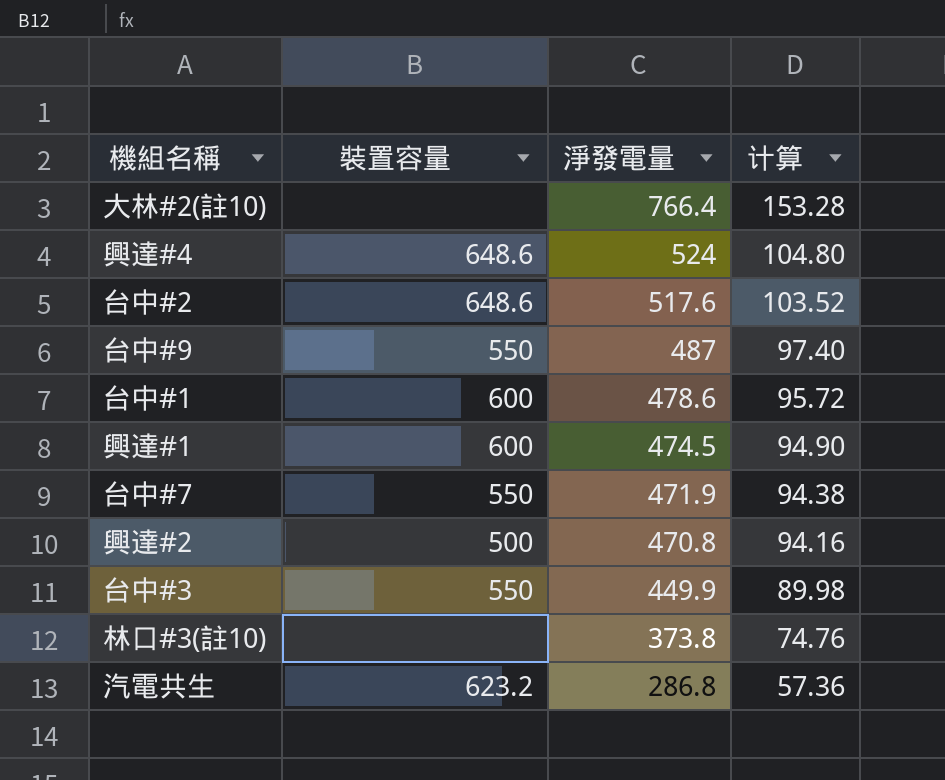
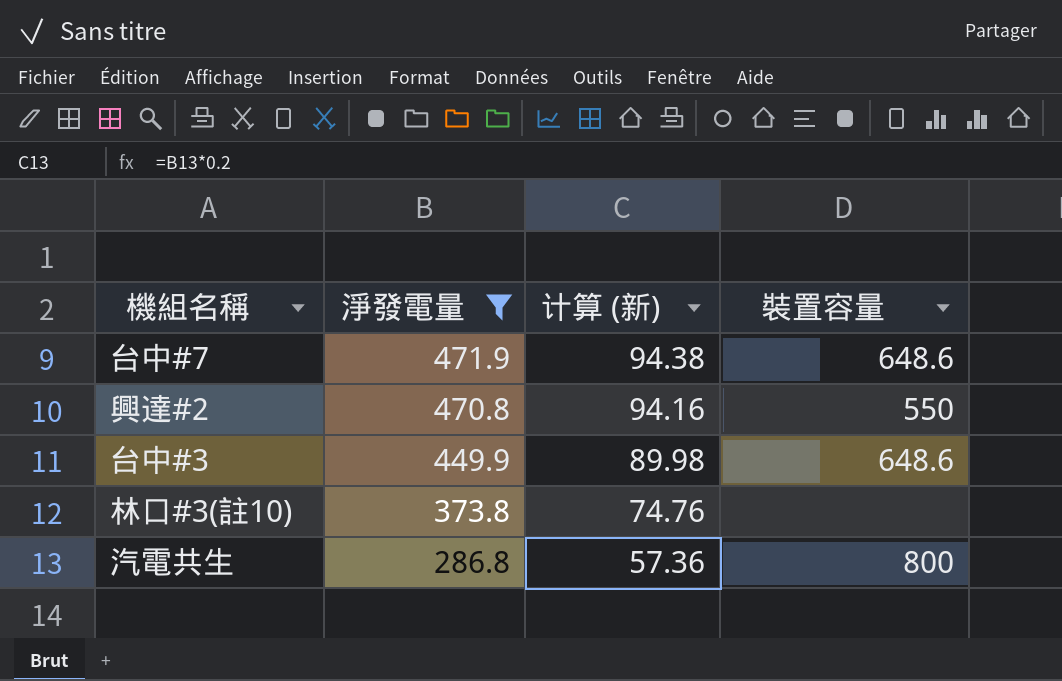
filter: none -> 淨發電量 <= 471.9
column name: 计算 -> 计算 (新)
column 裝置容量 | position: 2 -> 4
台中#7 | 裝置容量: 550 -> 648.6
興達#2 | 裝置容量: 500 -> 550
台中#3 | 裝置容量: 550 -> 648.6
汽電共生 | 裝置容量: 623.2 -> 800

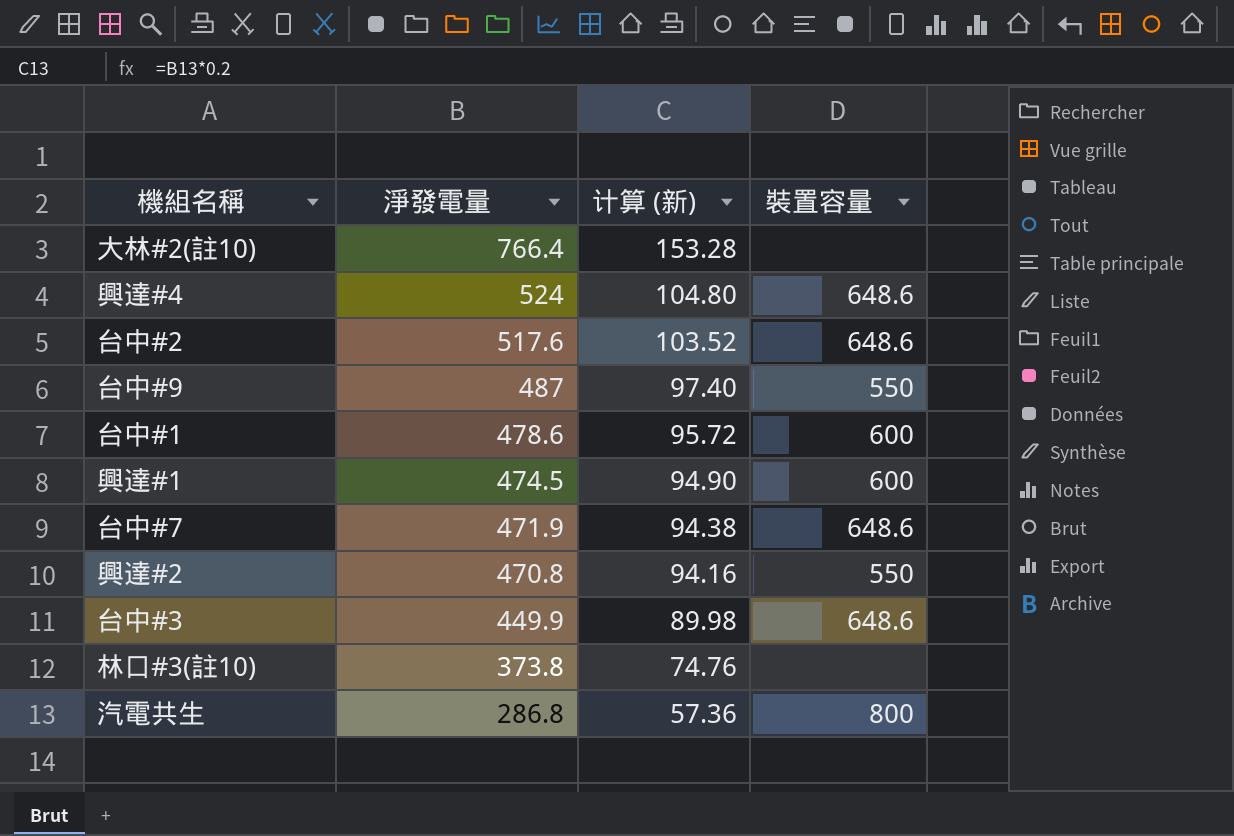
filter: 淨發電量 <= 471.9 -> none

